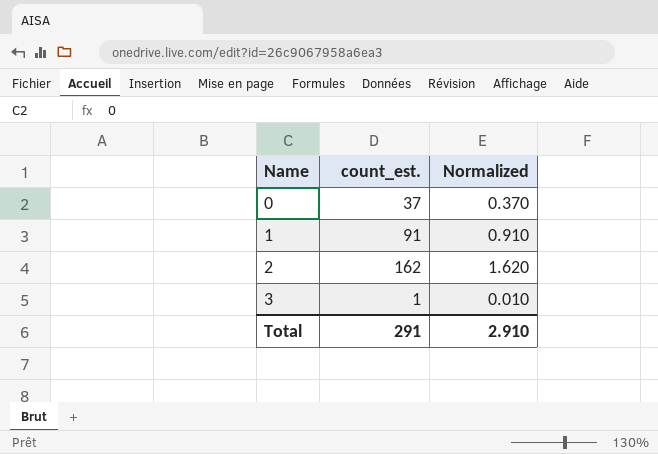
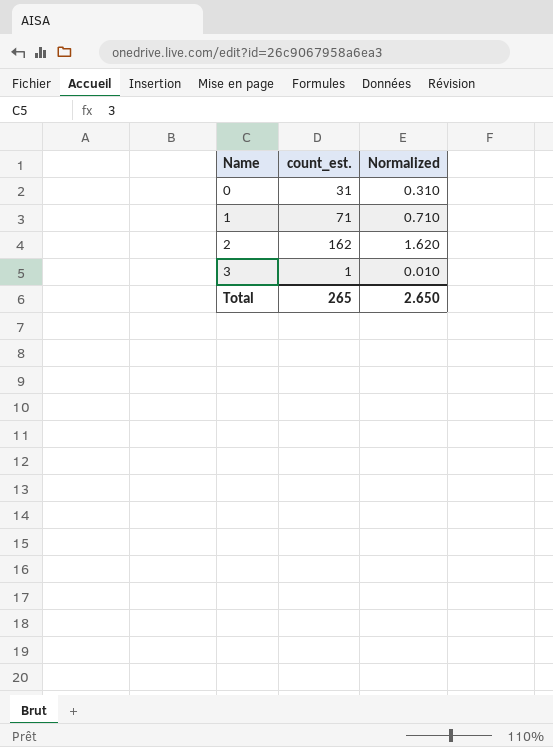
0 | count_est.: 37 -> 31
0 | Normalized: 0.370 -> 0.310
1 | count_est.: 91 -> 71
1 | Normalized: 0.910 -> 0.710
Total | count_est.: 291 -> 265
Total | Normalized: 2.910 -> 2.650

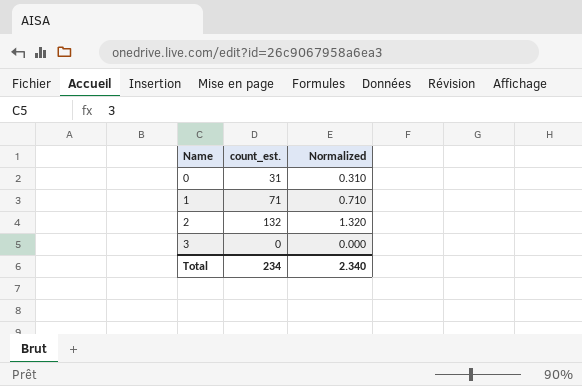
2 | count_est.: 162 -> 132
2 | Normalized: 1.620 -> 1.320
3 | count_est.: 1 -> 0
3 | Normalized: 0.010 -> 0.000
Total | count_est.: 265 -> 234
Total | Normalized: 2.650 -> 2.340

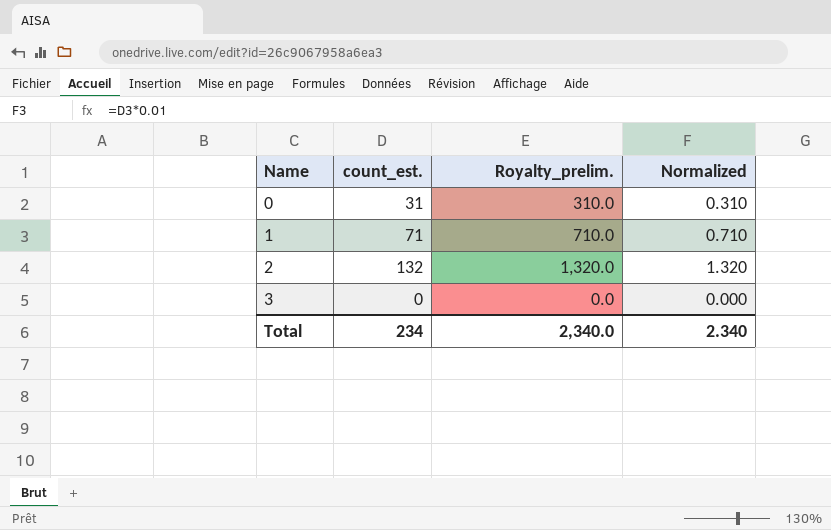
column Royalty_prelim. | formula: none -> [count_est.] * 10

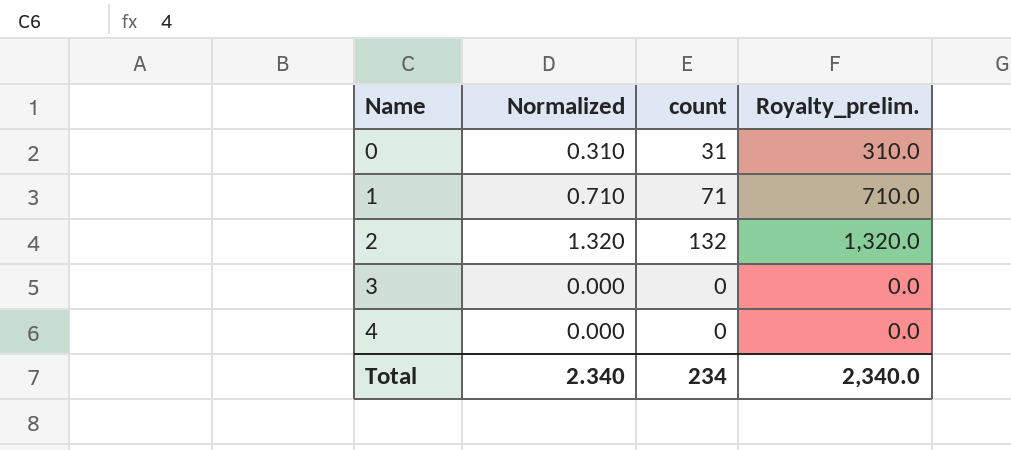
column Normalized | position: 4 -> 2
column name: count_est. -> count
row 4: none -> 0.000 | 0 | 0.0

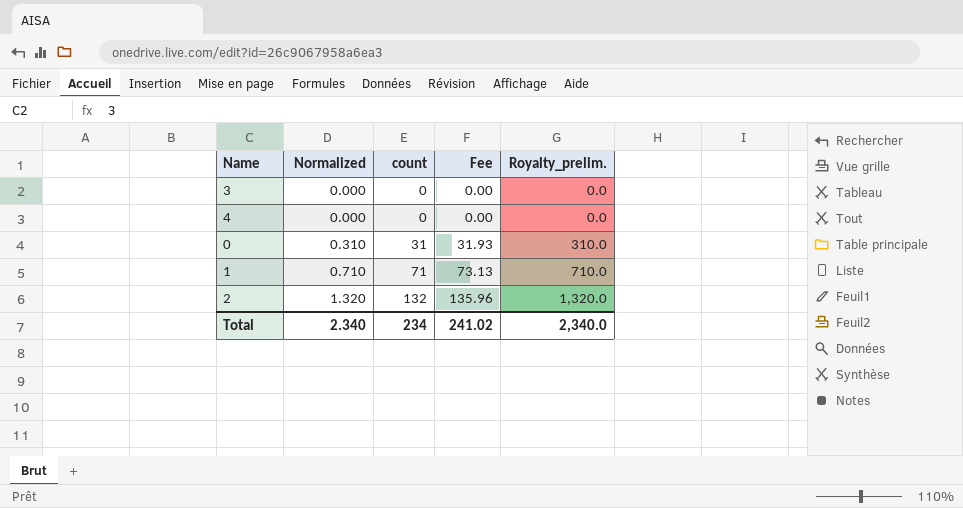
row order: Name ascending -> Normalized ascending
column Fee | formula: none -> [count] * 1.03

